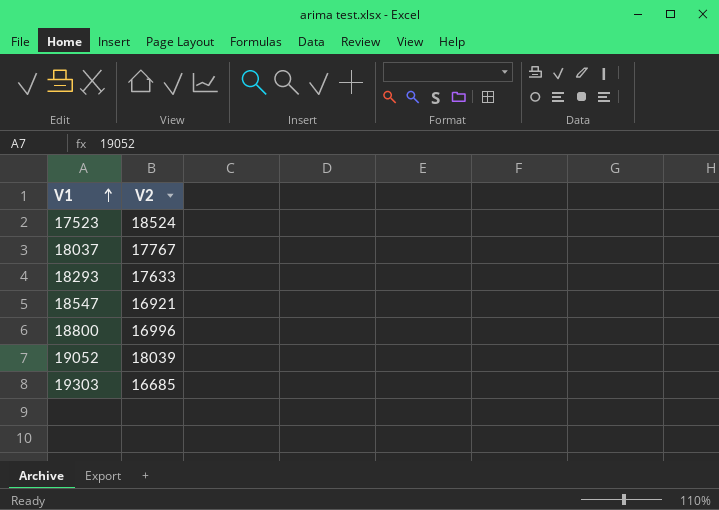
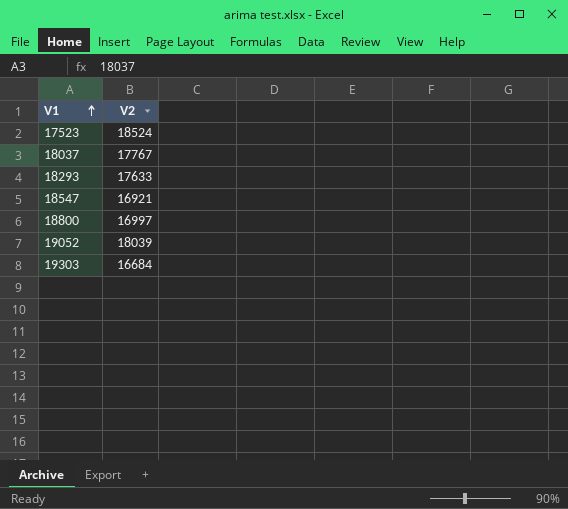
18800 | V2: 16996 -> 16997
19303 | V2: 16685 -> 16684

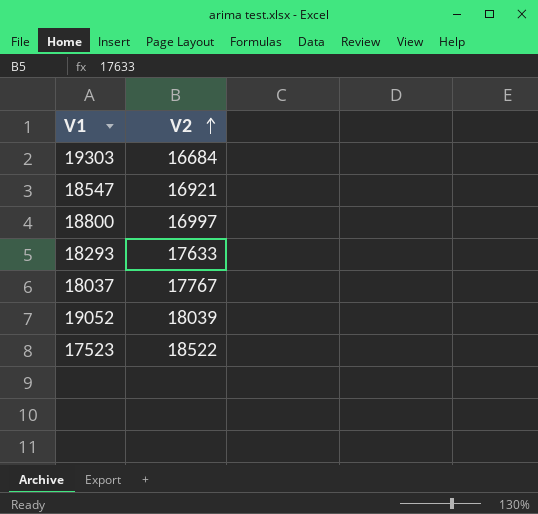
row order: V1 ascending -> V2 ascending
17523 | V2: 18524 -> 18522

